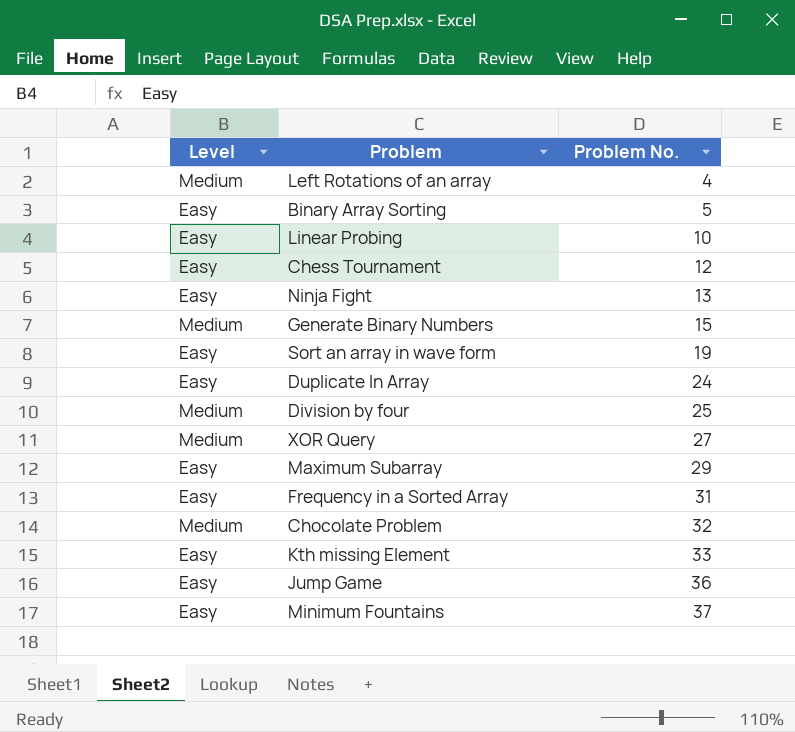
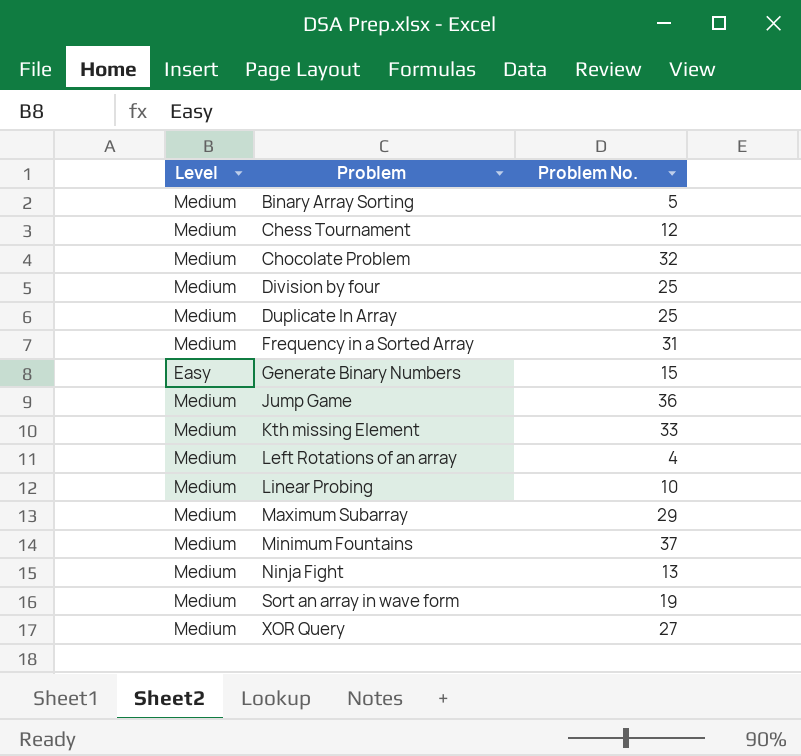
row order: Problem No. ascending -> Problem ascending
Binary Array Sorting | Level: Easy -> Medium
Chess Tournament | Level: Easy -> Medium
Duplicate In Array | Level: Easy -> Medium
Duplicate In Array | Problem No.: 24 -> 25
Frequency in a Sorted Array | Level: Easy -> Medium
Generate Binary Numbers | Level: Medium -> Easy
Jump Game | Level: Easy -> Medium
Kth missing Element | Level: Easy -> Medium
Linear Probing | Level: Easy -> Medium
Maximum Subarray | Level: Easy -> Medium
Minimum Fountains | Level: Easy -> Medium
Ninja Fight | Level: Easy -> Medium
Sort an array in wave form | Level: Easy -> Medium

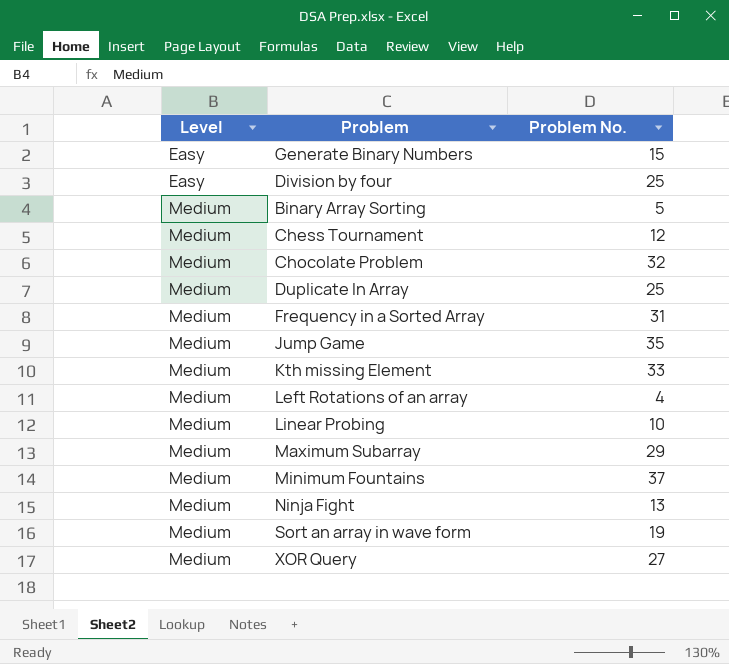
row order: Problem ascending -> Level ascending
Division by four | Level: Medium -> Easy
Jump Game | Problem No.: 36 -> 35

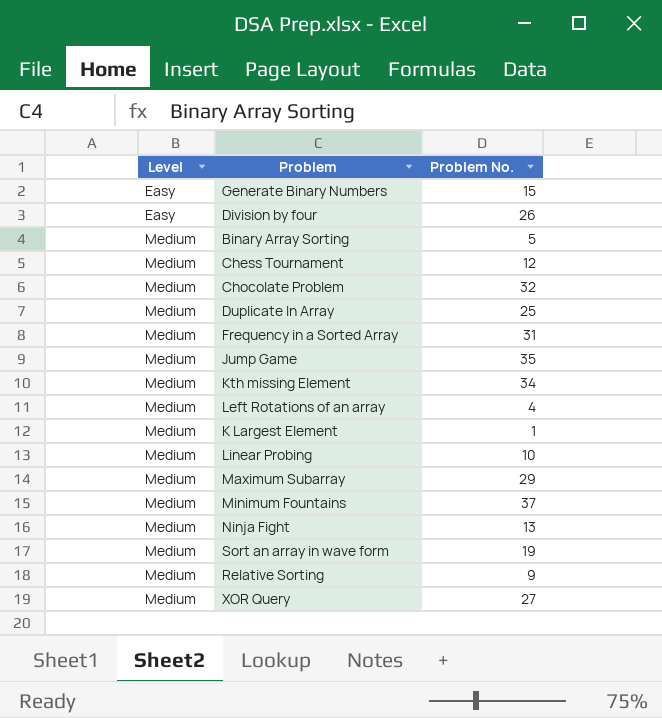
Division by four | Problem No.: 25 -> 26
Kth missing Element | Problem No.: 33 -> 34
row K Largest Element: none -> Medium | 1
row Relative Sorting: none -> Medium | 9

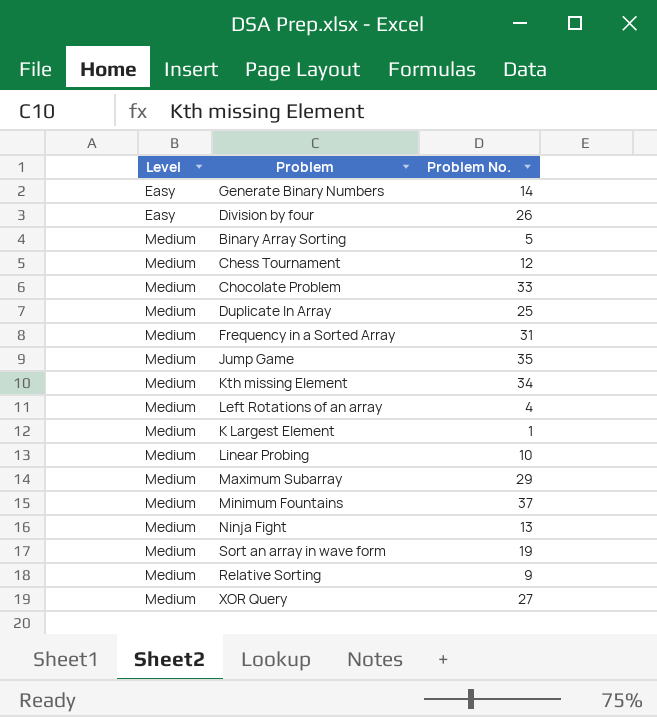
Generate Binary Numbers | Problem No.: 15 -> 14
Chocolate Problem | Problem No.: 32 -> 33

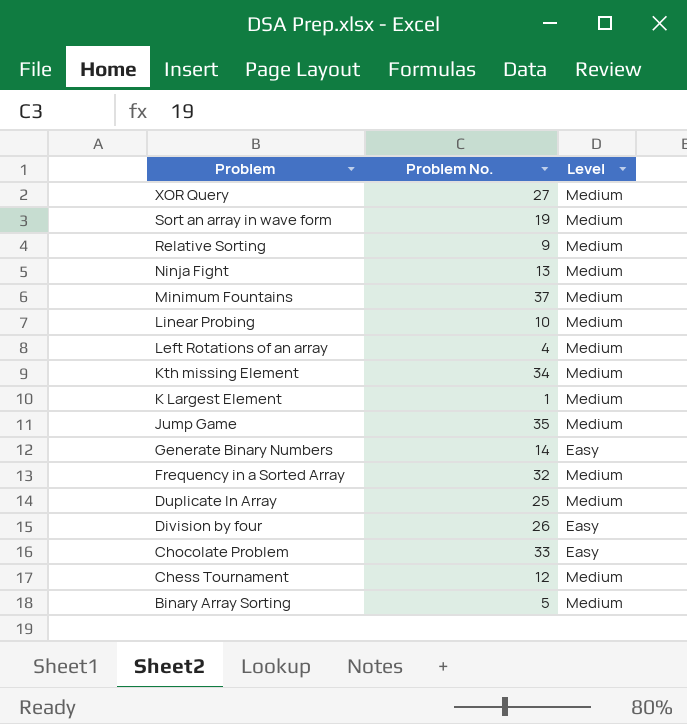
row order: Level ascending -> Problem descending
column Level | position: 1 -> 3
row Maximum Subarray: Medium | 29 -> none
Frequency in a Sorted Array | Problem No.: 31 -> 32
Chocolate Problem | Level: Medium -> Easy

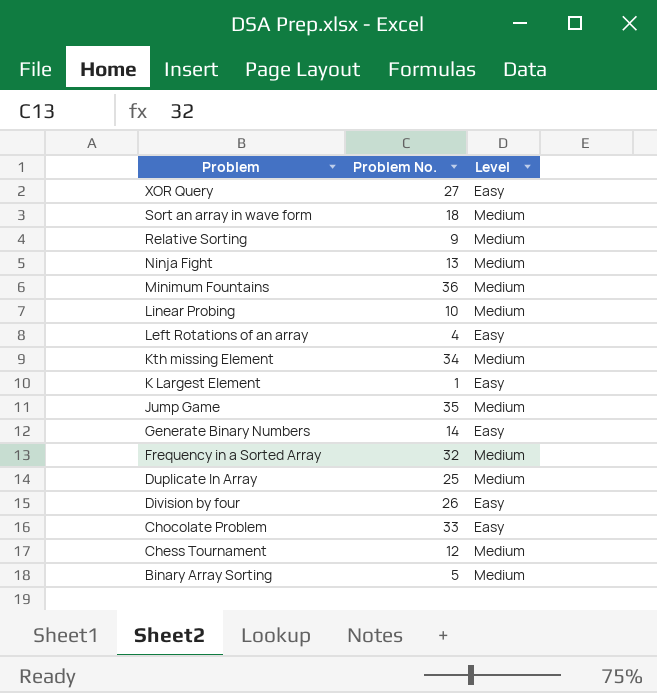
XOR Query | Level: Medium -> Easy
Sort an array in wave form | Problem No.: 19 -> 18
Minimum Fountains | Problem No.: 37 -> 36
Left Rotations of an array | Level: Medium -> Easy
K Largest Element | Level: Medium -> Easy

